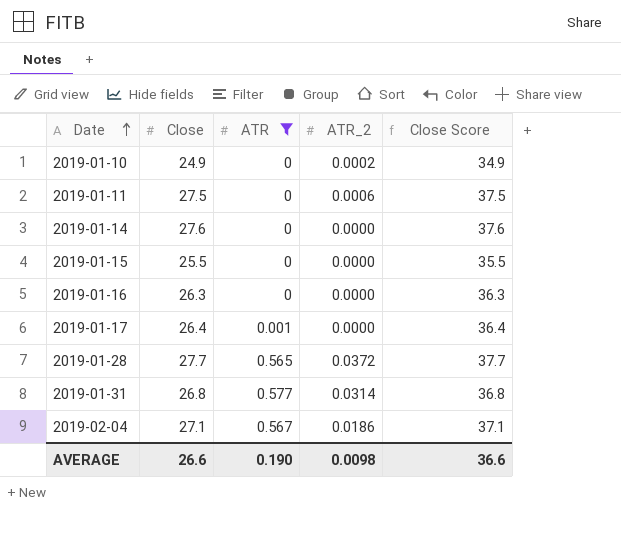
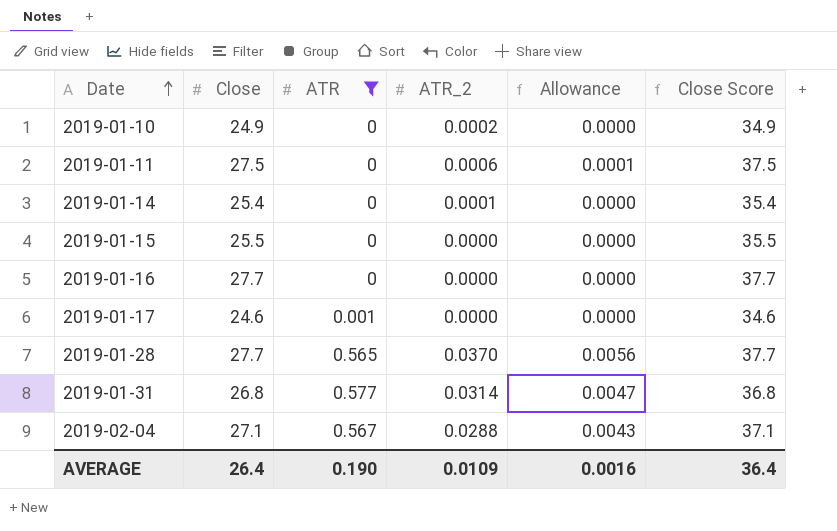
column Allowance | formula: none -> [ATR_2] * 0.15
2019-01-14 | Close: 27.6 -> 25.4
2019-01-14 | ATR_2: 0.0000 -> 0.0001
2019-01-14 | Close Score: 37.6 -> 35.4
2019-01-16 | Close: 26.3 -> 27.7
2019-01-16 | Close Score: 36.3 -> 37.7
2019-01-17 | Close: 26.4 -> 24.6
2019-01-17 | Close Score: 36.4 -> 34.6
2019-01-28 | ATR_2: 0.0372 -> 0.0370
2019-02-04 | ATR_2: 0.0186 -> 0.0288
AVERAGE | Close: 26.6 -> 26.4
AVERAGE | ATR_2: 0.0098 -> 0.0109
AVERAGE | Close Score: 36.6 -> 36.4

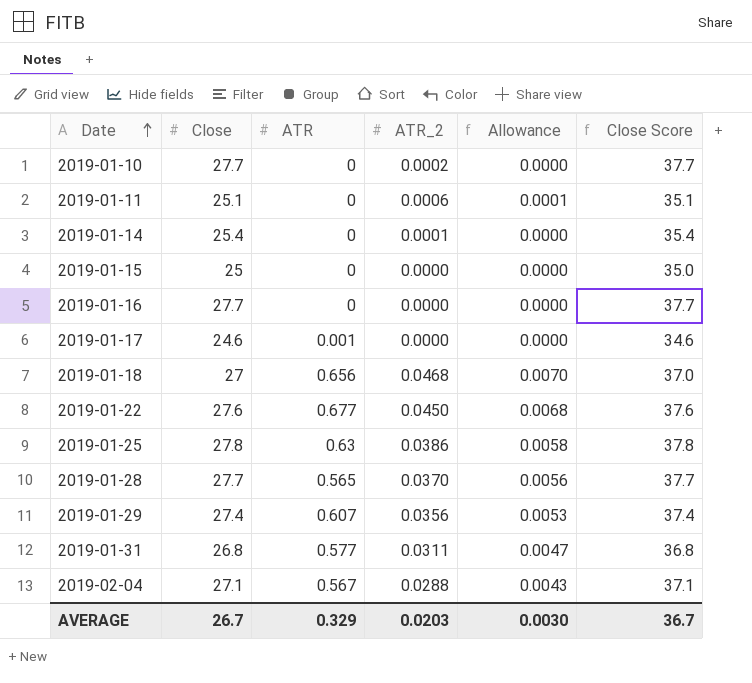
filter: ATR <= 0.577 -> none
2019-01-10 | Close: 24.9 -> 27.7
2019-01-10 | Close Score: 34.9 -> 37.7
2019-01-11 | Close: 27.5 -> 25.1
2019-01-11 | Close Score: 37.5 -> 35.1
2019-01-15 | Close: 25.5 -> 25
2019-01-15 | Close Score: 35.5 -> 35.0
2019-01-31 | ATR_2: 0.0314 -> 0.0311
AVERAGE | Close: 26.4 -> 26.7
AVERAGE | ATR: 0.190 -> 0.329
AVERAGE | ATR_2: 0.0109 -> 0.0203
AVERAGE | Allowance: 0.0016 -> 0.0030
AVERAGE | Close Score: 36.4 -> 36.7

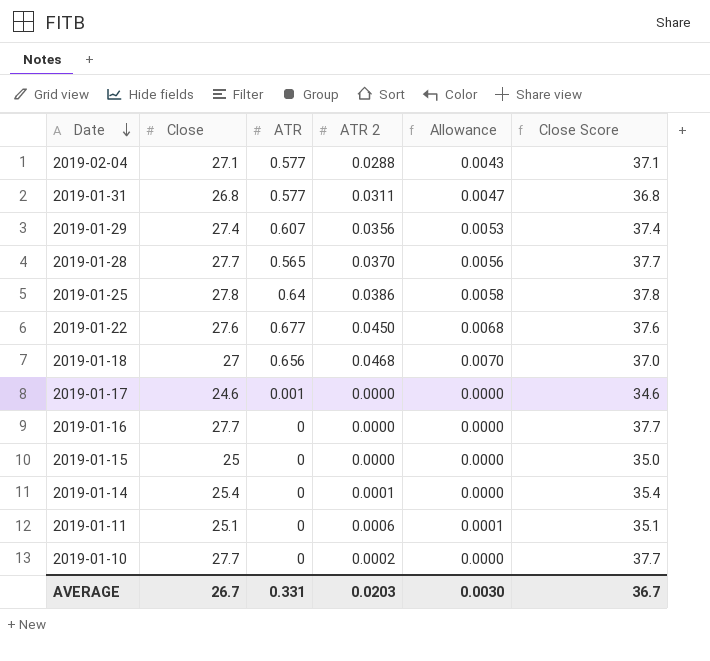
row order: Date ascending -> Date descending
column name: ATR_2 -> ATR 2
2019-02-04 | ATR: 0.567 -> 0.577
2019-01-25 | ATR: 0.63 -> 0.64
AVERAGE | ATR: 0.329 -> 0.331

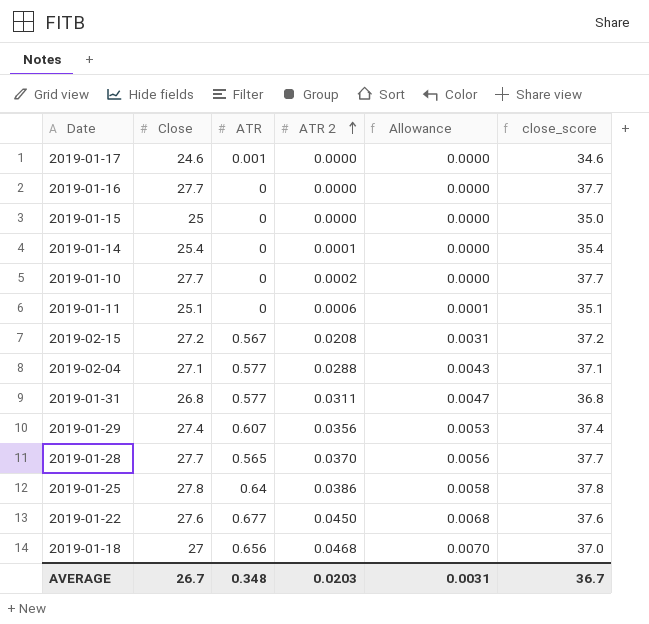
row order: Date descending -> ATR 2 ascending
column name: Close Score -> close_score
row 2019-02-15: none -> 27.2 | 0.567 | 0.0208 | 0.0031 | 37.2
AVERAGE | ATR: 0.331 -> 0.348
AVERAGE | Allowance: 0.0030 -> 0.0031

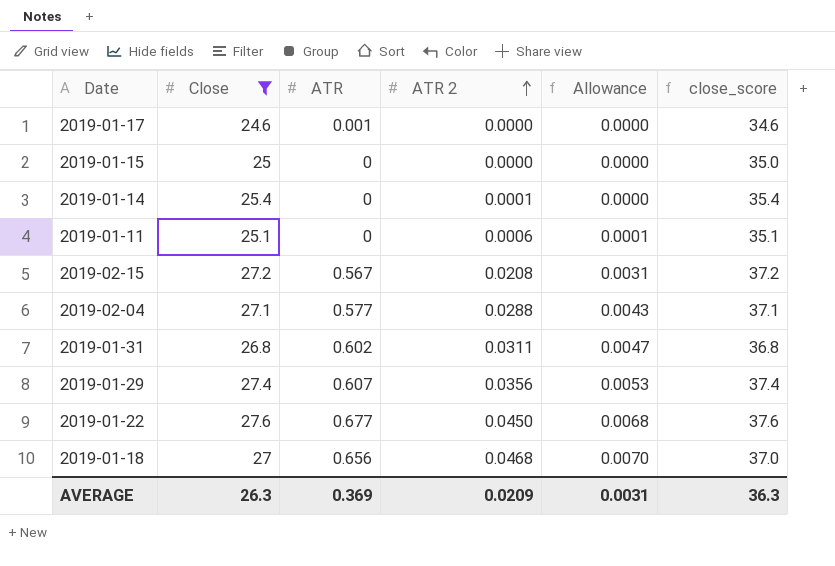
filter: none -> Close <= 27.6
2019-01-31 | ATR: 0.577 -> 0.602
AVERAGE | Close: 26.7 -> 26.3
AVERAGE | ATR: 0.348 -> 0.369
AVERAGE | ATR 2: 0.0203 -> 0.0209
AVERAGE | close_score: 36.7 -> 36.3

